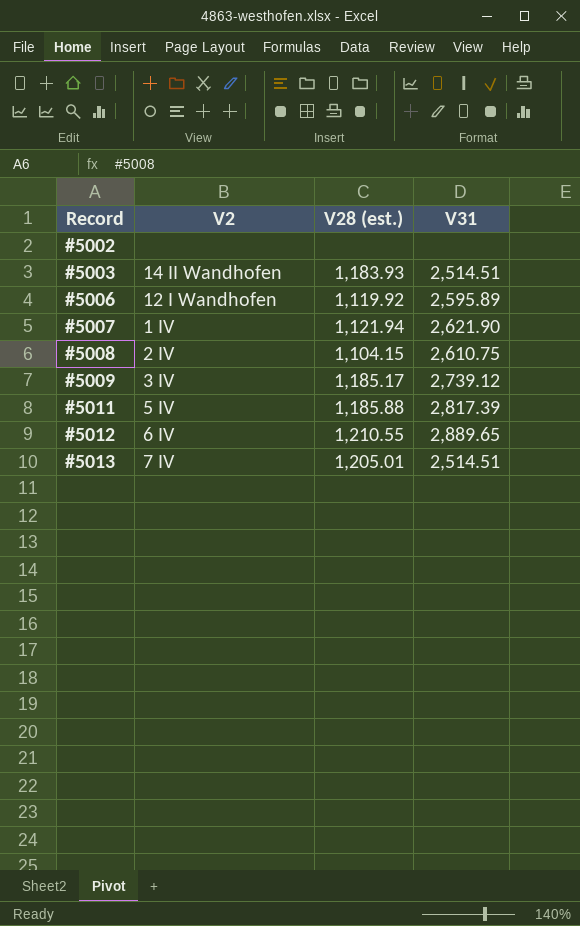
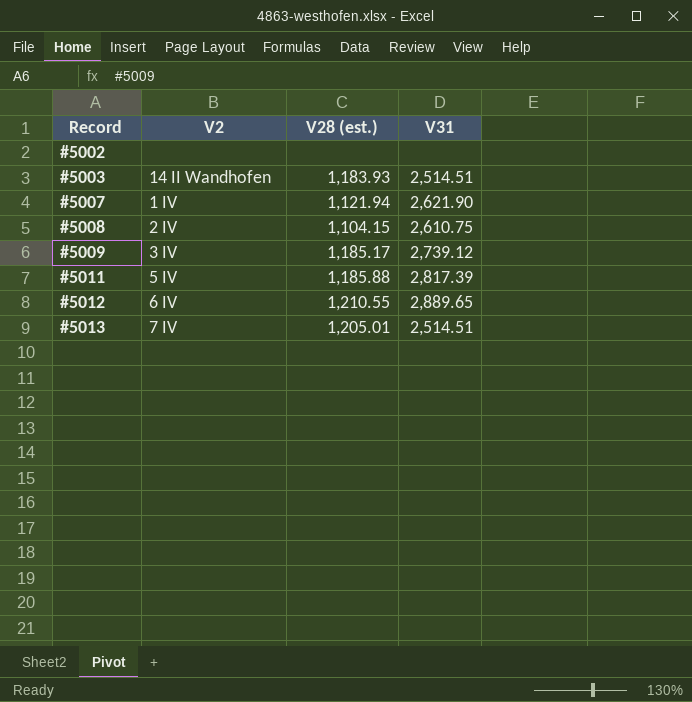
row #5006: 12 I Wandhofen | 1,119.92 | 2,595.89 -> none

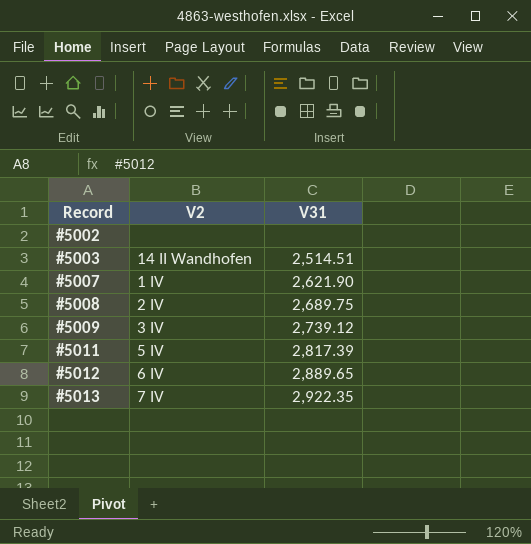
column V28 (est.) | position: 3 -> none
#5008 | V31: 2,610.75 -> 2,689.75
#5013 | V31: 2,514.51 -> 2,922.35

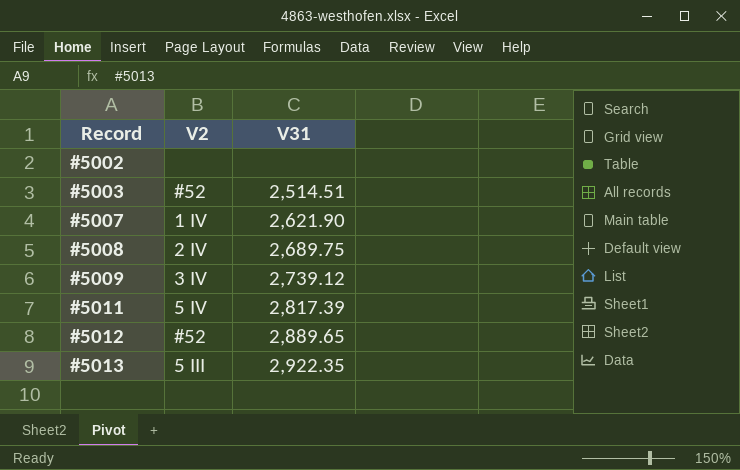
#5003 | V2: 14 II Wandhofen -> #52
#5012 | V2: 6 IV -> #52
#5013 | V2: 7 IV -> 5 III

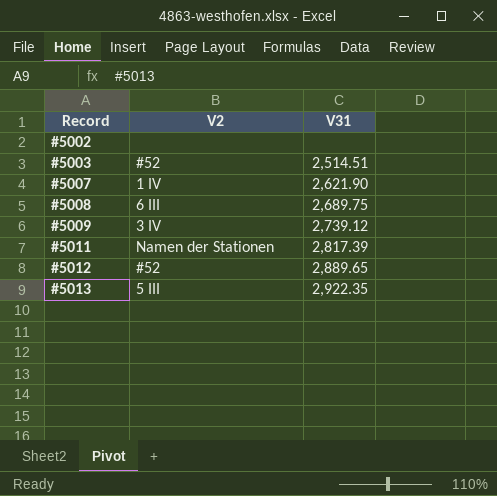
#5008 | V2: 2 IV -> 6 III
#5011 | V2: 5 IV -> Namen der Stationen

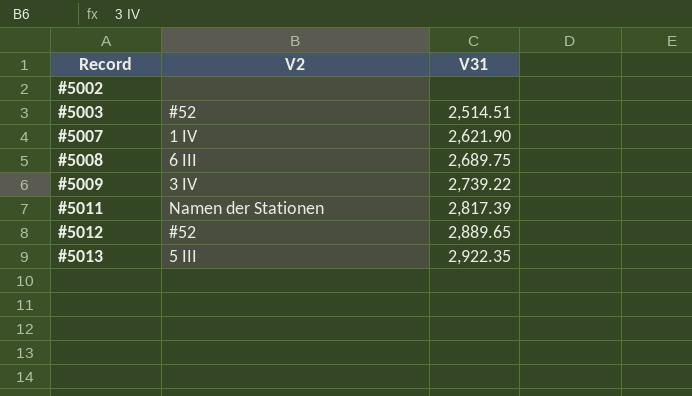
#5009 | V31: 2,739.12 -> 2,739.22

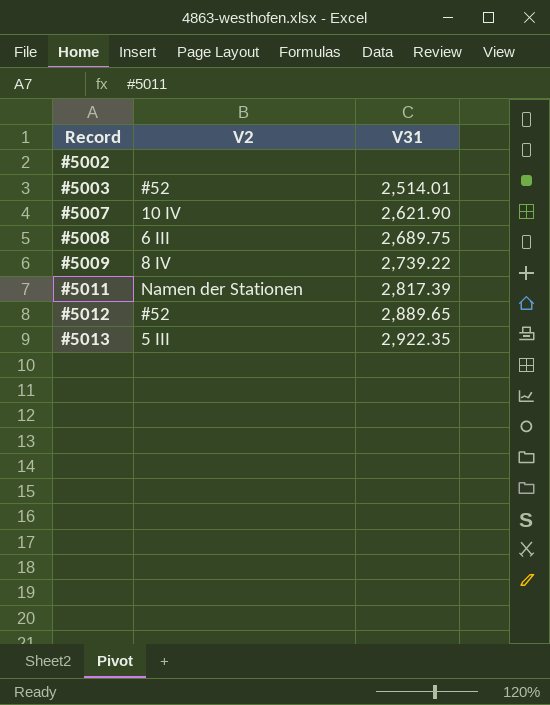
#5003 | V31: 2,514.51 -> 2,514.01
#5007 | V2: 1 IV -> 10 IV
#5009 | V2: 3 IV -> 8 IV

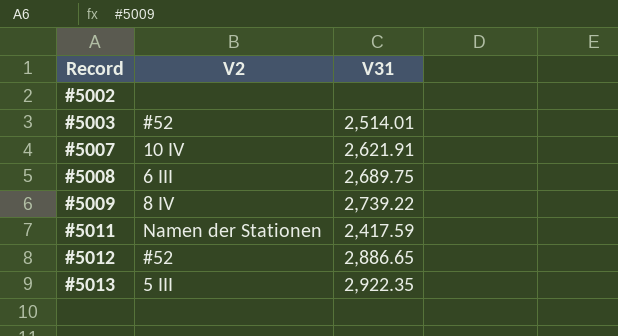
#5007 | V31: 2,621.90 -> 2,621.91
#5011 | V31: 2,817.39 -> 2,417.59
#5012 | V31: 2,889.65 -> 2,886.65

